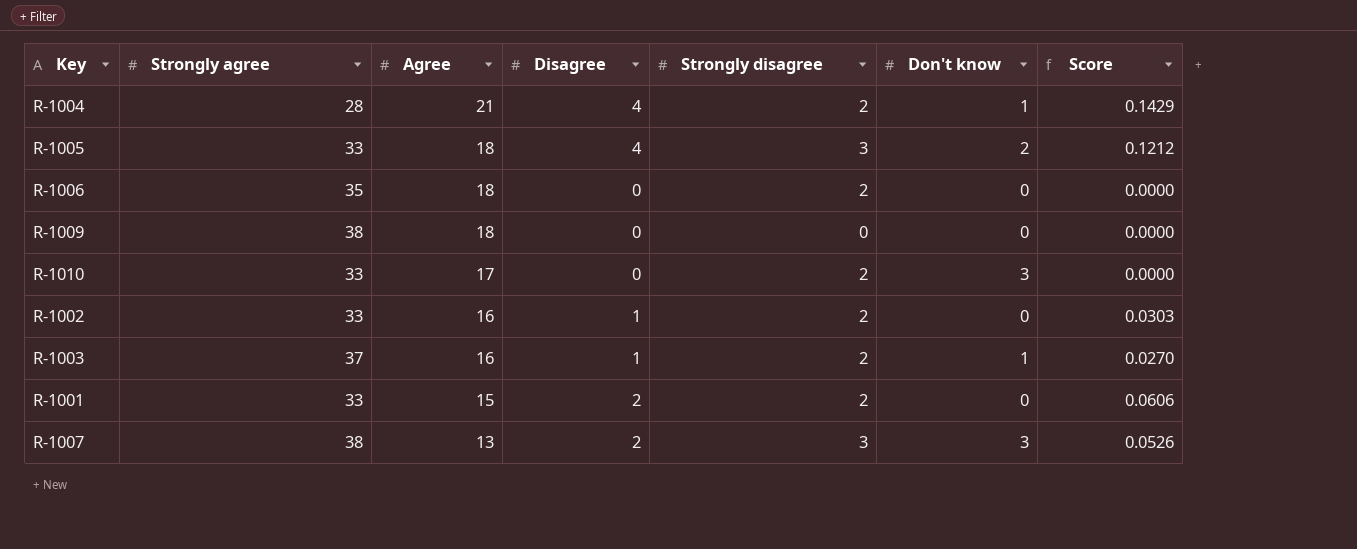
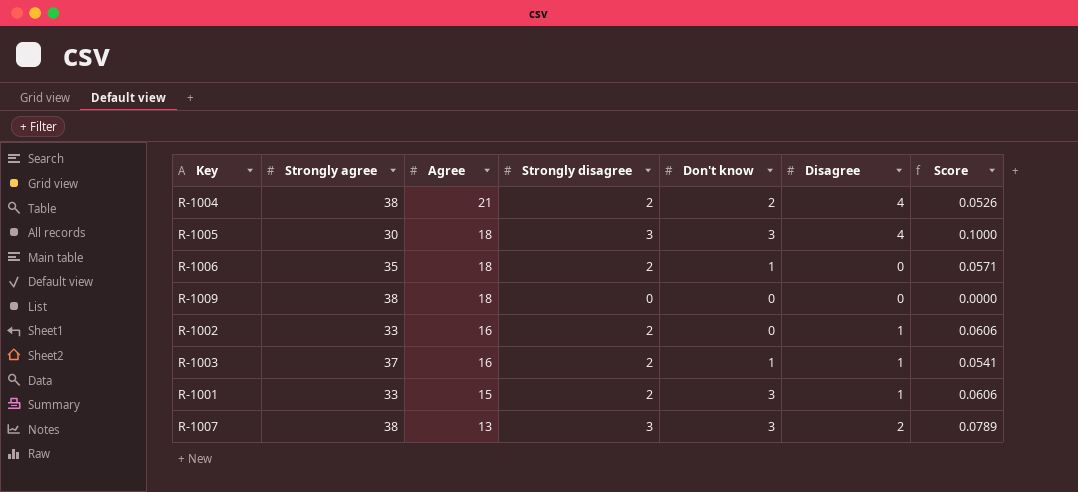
column Disagree | position: 4 -> 6
column Score | formula: [Disagree] / [Strongly agree] -> [Strongly disagree] / [Strongly agree]
row R-1010: 33 | 17 | 0 | 2 | 3 | 0.0000 -> none
R-1004 | Strongly agree: 28 -> 38
R-1004 | Don't know: 1 -> 2
R-1005 | Strongly agree: 33 -> 30
R-1005 | Don't know: 2 -> 3
R-1006 | Don't know: 0 -> 1
R-1001 | Don't know: 0 -> 3
R-1001 | Disagree: 2 -> 1

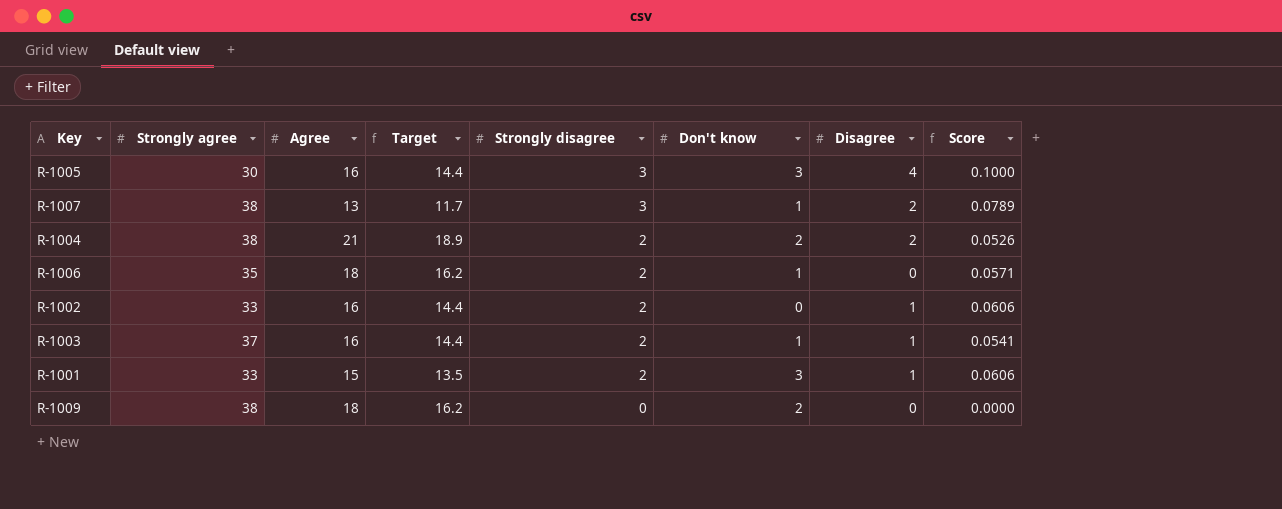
row order: Agree descending -> Strongly disagree descending
column Target | formula: none -> [Agree] * 0.9
R-1005 | Agree: 18 -> 16
R-1007 | Don't know: 3 -> 1
R-1004 | Disagree: 4 -> 2
R-1009 | Don't know: 0 -> 2

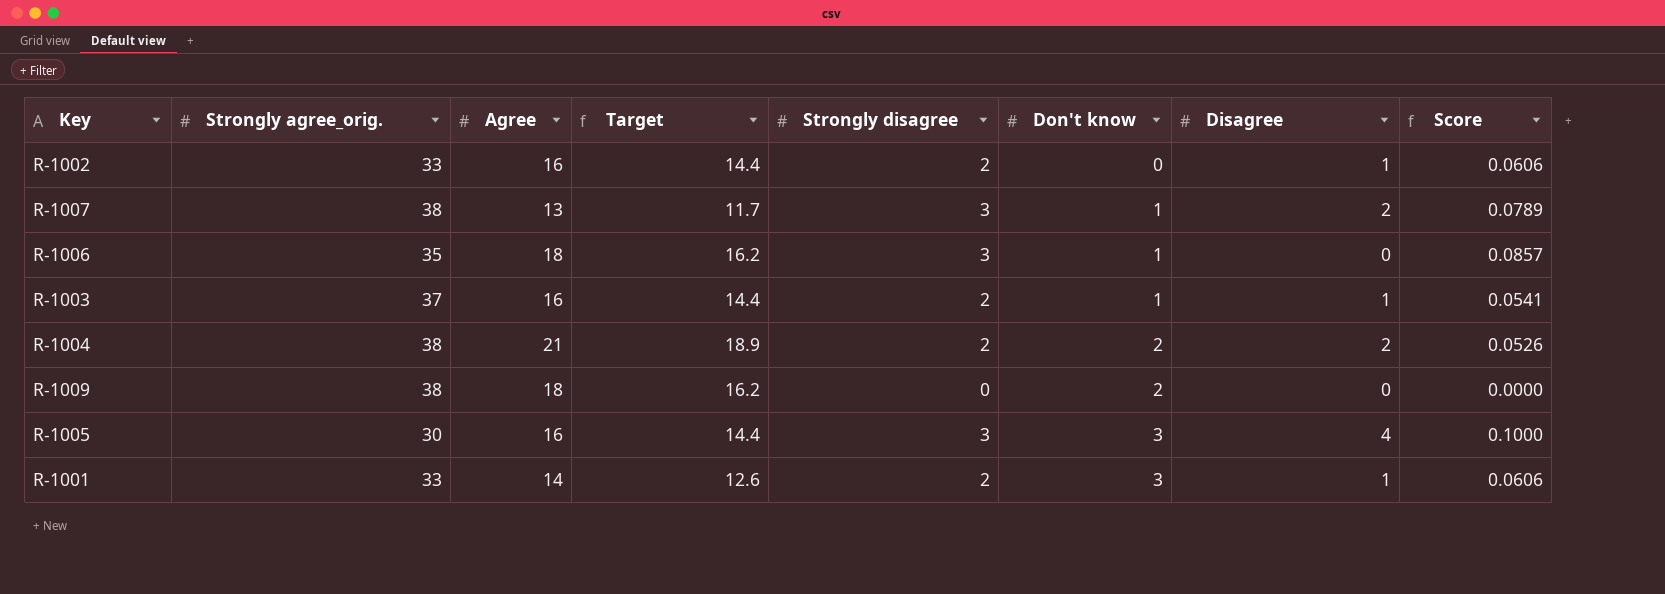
row order: Strongly disagree descending -> Don't know ascending
column name: Strongly agree -> Strongly agree_orig.
R-1006 | Strongly disagree: 2 -> 3
R-1006 | Score: 0.0571 -> 0.0857
R-1001 | Agree: 15 -> 14
R-1001 | Target: 13.5 -> 12.6

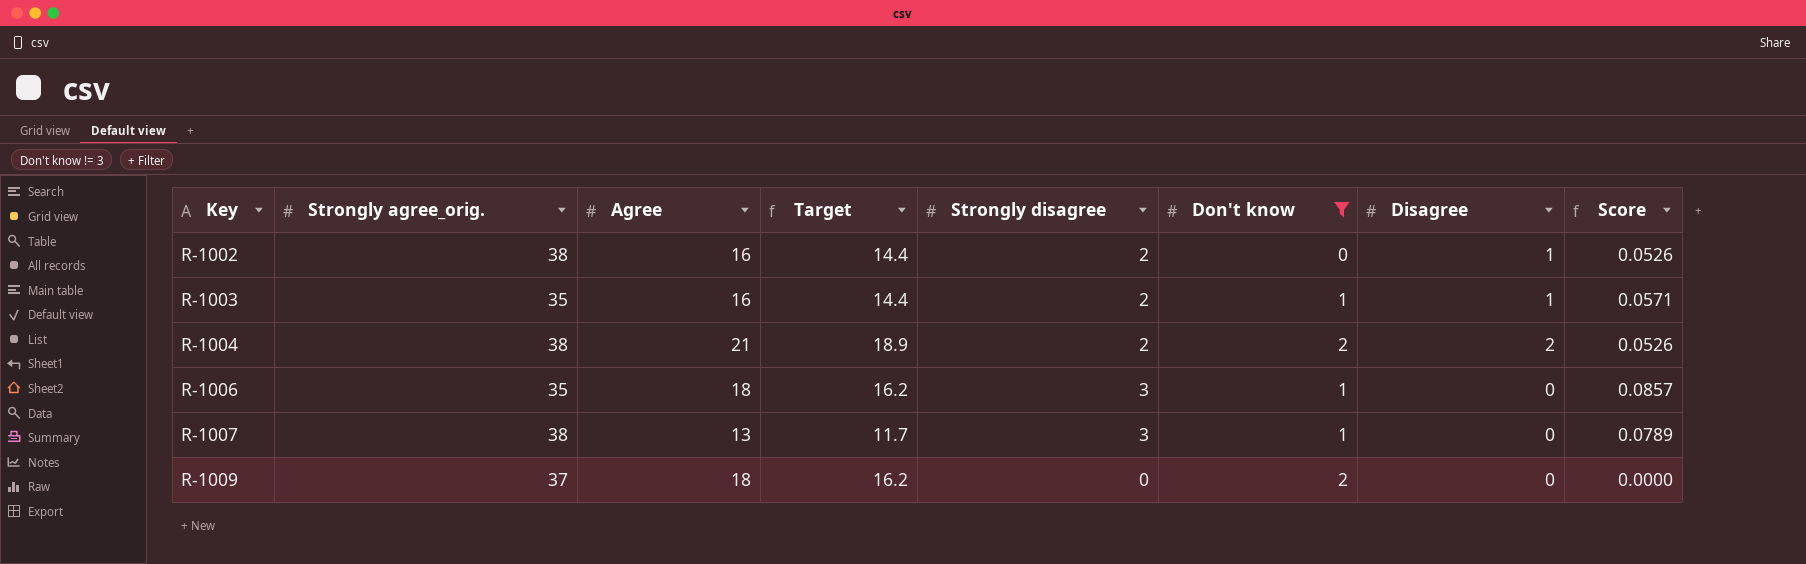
filter: none -> Don't know != 3
row order: Don't know ascending -> Key ascending
R-1002 | Strongly agree_orig.: 33 -> 38
R-1002 | Score: 0.0606 -> 0.0526
R-1003 | Strongly agree_orig.: 37 -> 35
R-1003 | Score: 0.0541 -> 0.0571
R-1007 | Disagree: 2 -> 0
R-1009 | Strongly agree_orig.: 38 -> 37

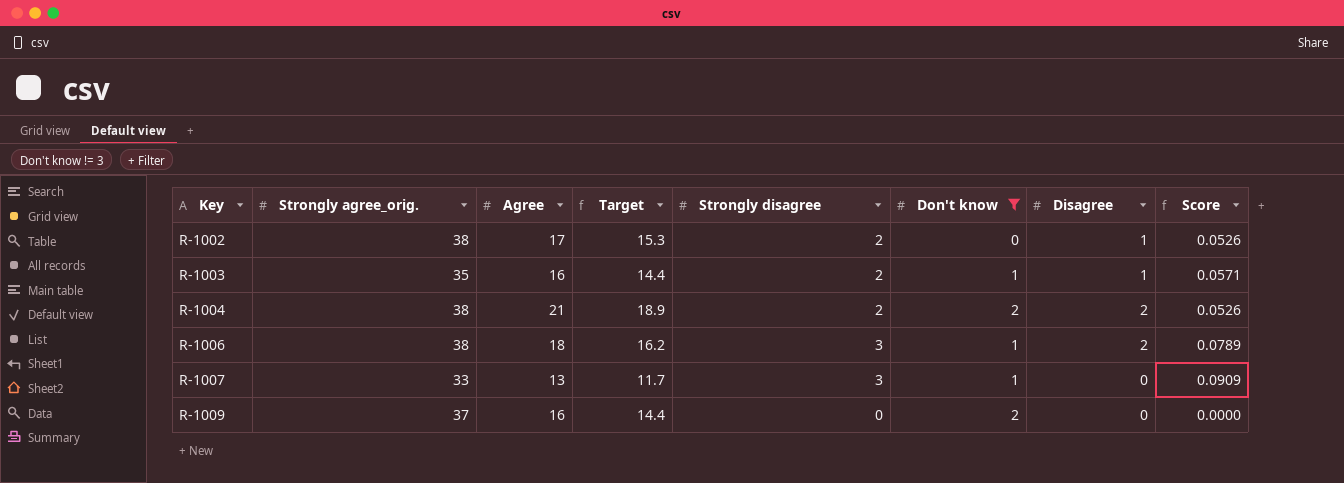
R-1002 | Agree: 16 -> 17
R-1002 | Target: 14.4 -> 15.3
R-1006 | Strongly agree_orig.: 35 -> 38
R-1006 | Disagree: 0 -> 2
R-1006 | Score: 0.0857 -> 0.0789
R-1007 | Strongly agree_orig.: 38 -> 33
R-1007 | Score: 0.0789 -> 0.0909
R-1009 | Agree: 18 -> 16
R-1009 | Target: 16.2 -> 14.4

